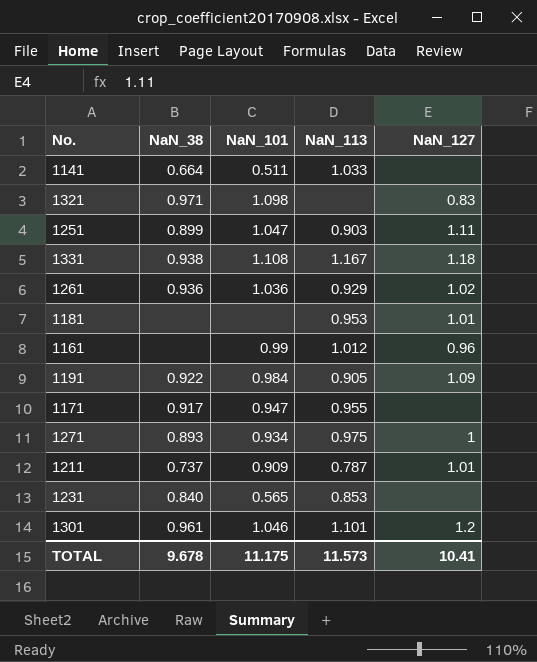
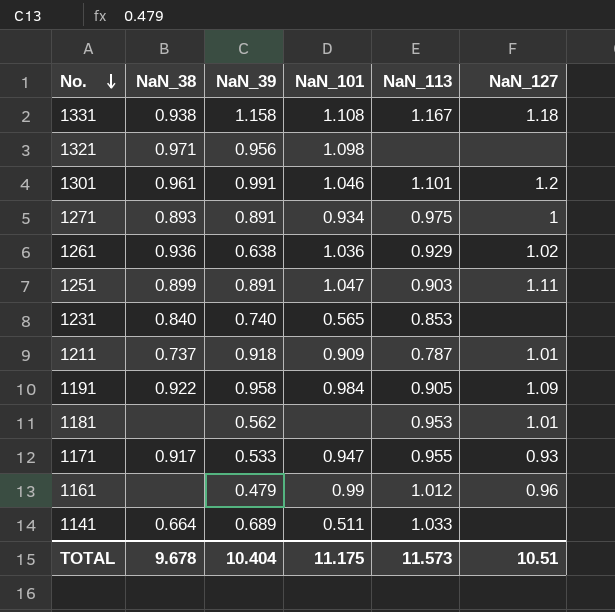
row order: none -> No. descending
column NaN_39 | position: none -> 3
1321 | NaN_127: 0.83 -> none
1171 | NaN_127: none -> 0.93
TOTAL | NaN_127: 10.41 -> 10.51

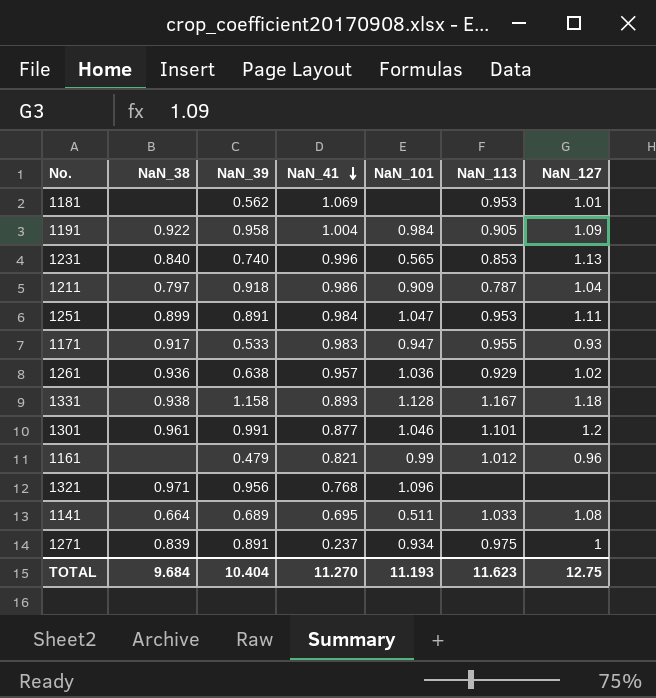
row order: No. descending -> NaN_41 descending
column NaN_41 | position: none -> 4
1231 | NaN_127: none -> 1.13
1211 | NaN_38: 0.737 -> 0.797
1211 | NaN_127: 1.01 -> 1.04
1251 | NaN_113: 0.903 -> 0.953
1331 | NaN_101: 1.108 -> 1.128
1321 | NaN_101: 1.098 -> 1.096
1141 | NaN_127: none -> 1.08
1271 | NaN_38: 0.893 -> 0.839
TOTAL | NaN_38: 9.678 -> 9.684
TOTAL | NaN_101: 11.175 -> 11.193
TOTAL | NaN_113: 11.573 -> 11.623
TOTAL | NaN_127: 10.51 -> 12.75

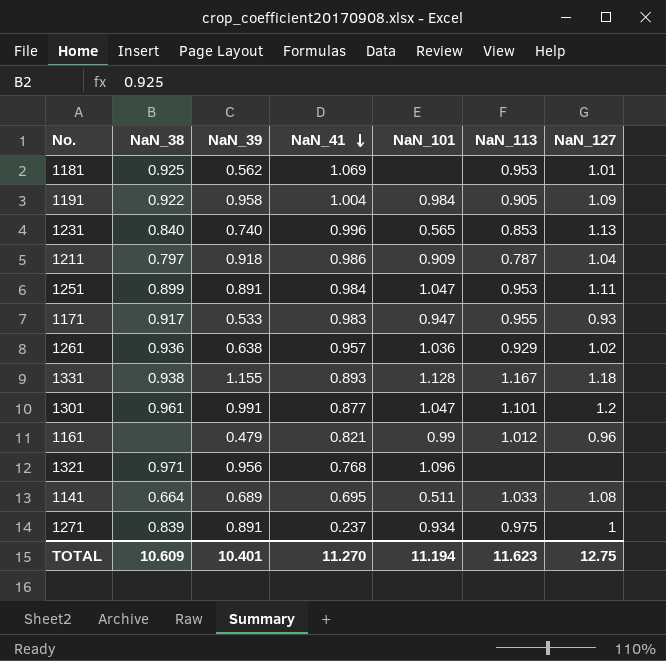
1181 | NaN_38: none -> 0.925
1331 | NaN_39: 1.158 -> 1.155
1301 | NaN_101: 1.046 -> 1.047
TOTAL | NaN_38: 9.684 -> 10.609
TOTAL | NaN_39: 10.404 -> 10.401
TOTAL | NaN_101: 11.193 -> 11.194

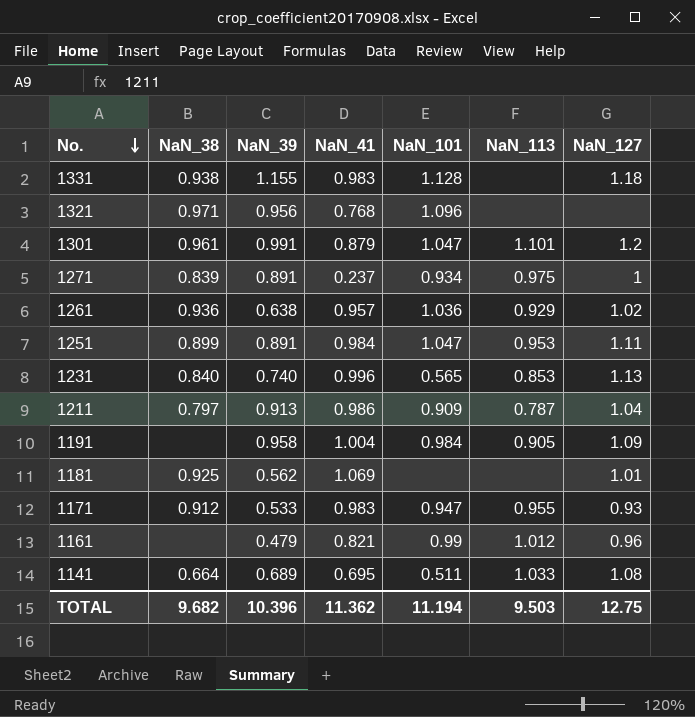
row order: NaN_41 descending -> No. descending
1331 | NaN_41: 0.893 -> 0.983
1331 | NaN_113: 1.167 -> none
1301 | NaN_41: 0.877 -> 0.879
1211 | NaN_39: 0.918 -> 0.913
1191 | NaN_38: 0.922 -> none
1181 | NaN_113: 0.953 -> none
1171 | NaN_38: 0.917 -> 0.912
TOTAL | NaN_38: 10.609 -> 9.682
TOTAL | NaN_39: 10.401 -> 10.396
TOTAL | NaN_41: 11.270 -> 11.362
TOTAL | NaN_113: 11.623 -> 9.503

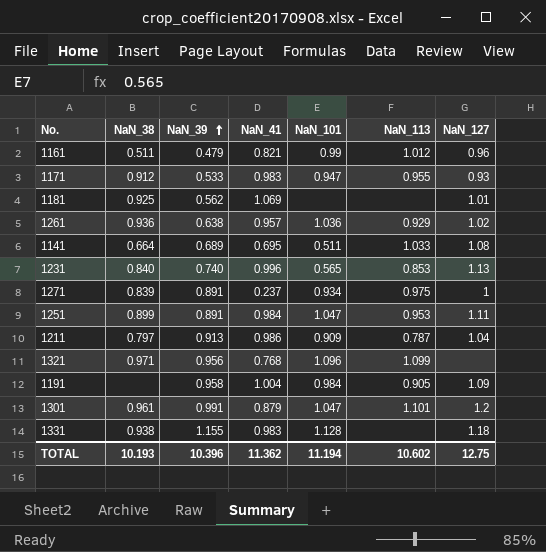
row order: No. descending -> NaN_39 ascending
1161 | NaN_38: none -> 0.511
1321 | NaN_113: none -> 1.099
TOTAL | NaN_38: 9.682 -> 10.193
TOTAL | NaN_113: 9.503 -> 10.602

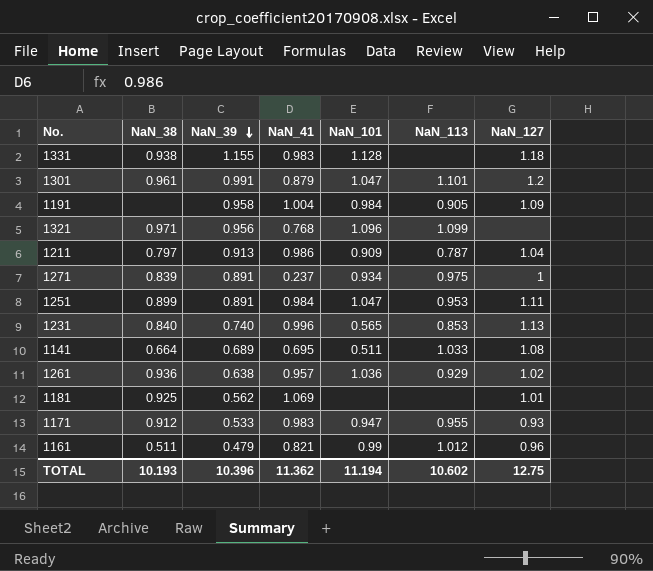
row order: NaN_39 ascending -> NaN_39 descending

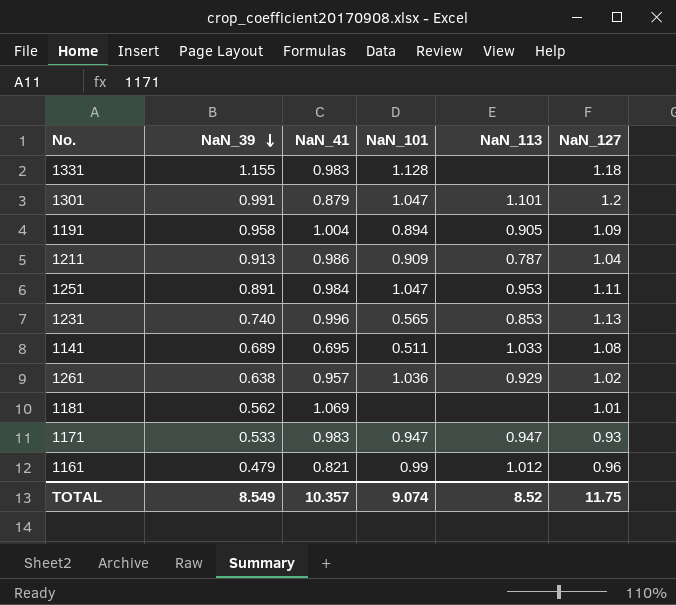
column NaN_38 | position: 2 -> none
row 1321: 0.971 | 0.956 | 0.768 | 1.096 | 1.099 | none -> none
row 1271: 0.839 | 0.891 | 0.237 | 0.934 | 0.975 | 1 -> none
1191 | NaN_101: 0.984 -> 0.894
1171 | NaN_113: 0.955 -> 0.947
TOTAL | NaN_39: 10.396 -> 8.549
TOTAL | NaN_41: 11.362 -> 10.357
TOTAL | NaN_101: 11.194 -> 9.074
TOTAL | NaN_113: 10.602 -> 8.52
TOTAL | NaN_127: 12.75 -> 11.75

